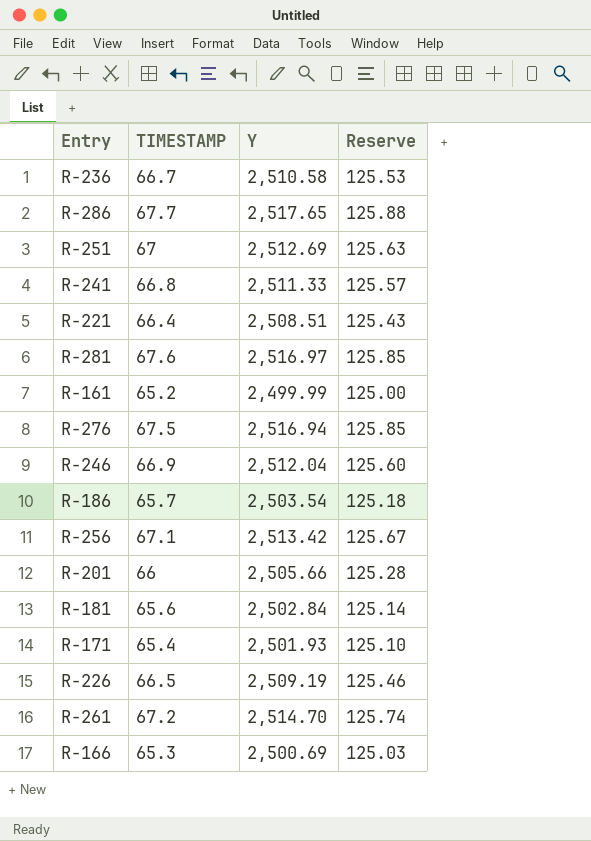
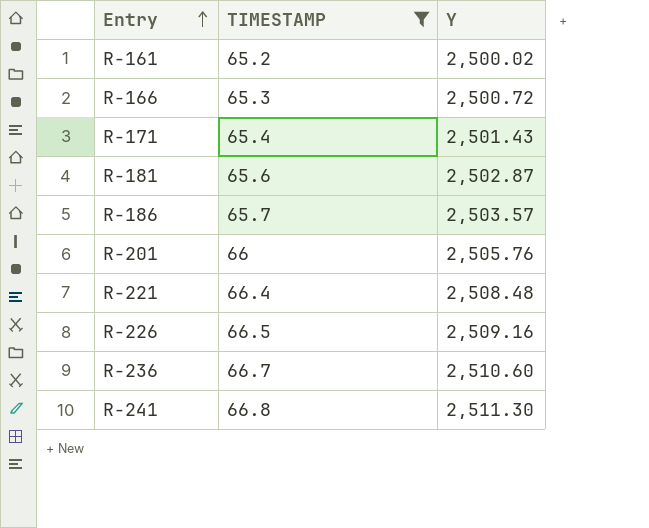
filter: none -> TIMESTAMP <= 66.8
row order: none -> Entry ascending
column Reserve | formula: [Y] * 0.05 -> none
R-161 | Y: 2,499.99 -> 2,500.02
R-166 | Y: 2,500.69 -> 2,500.72
R-171 | Y: 2,501.93 -> 2,501.43
R-181 | Y: 2,502.84 -> 2,502.87
R-186 | Y: 2,503.54 -> 2,503.57
R-201 | Y: 2,505.66 -> 2,505.76
R-221 | Y: 2,508.51 -> 2,508.48
R-226 | Y: 2,509.19 -> 2,509.16
R-236 | Y: 2,510.58 -> 2,510.60
R-241 | Y: 2,511.33 -> 2,511.30

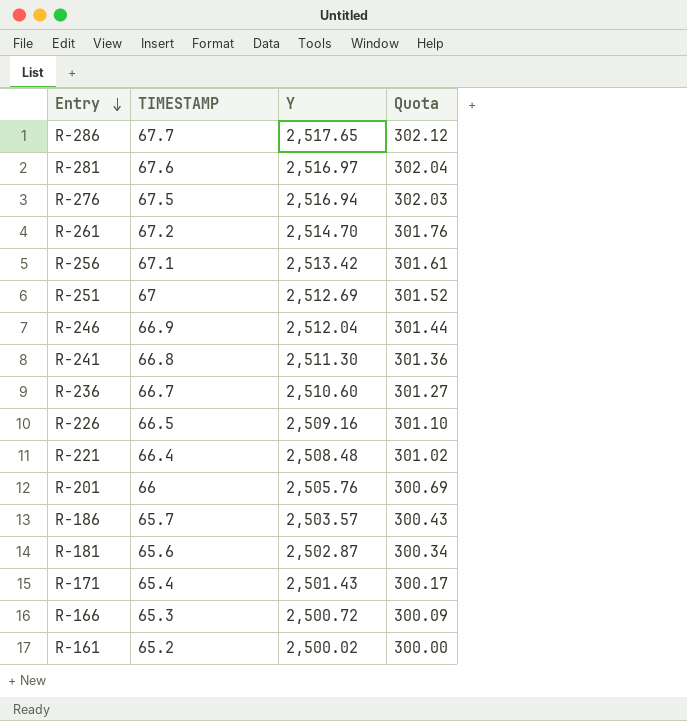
filter: TIMESTAMP <= 66.8 -> none
row order: Entry ascending -> Entry descending
column Quota | formula: none -> [Y] * 0.12

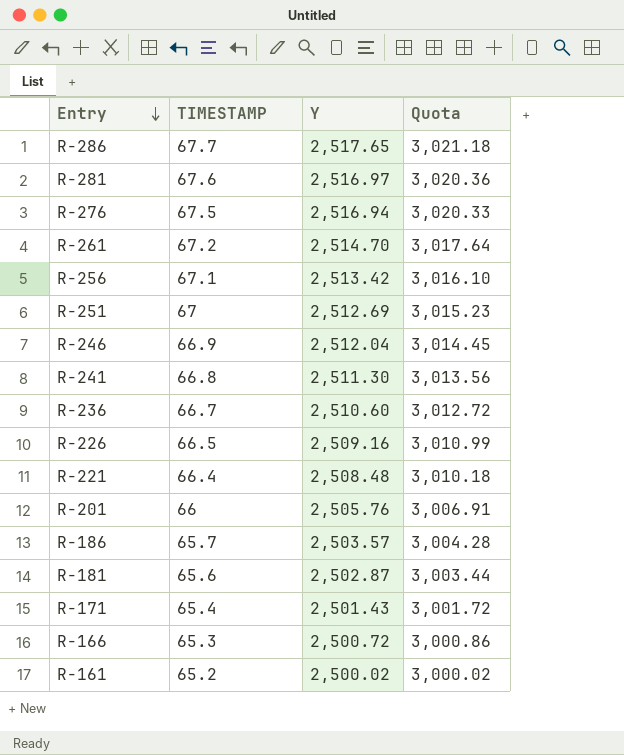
column Quota | formula: [Y] * 0.12 -> [Y] * 1.2

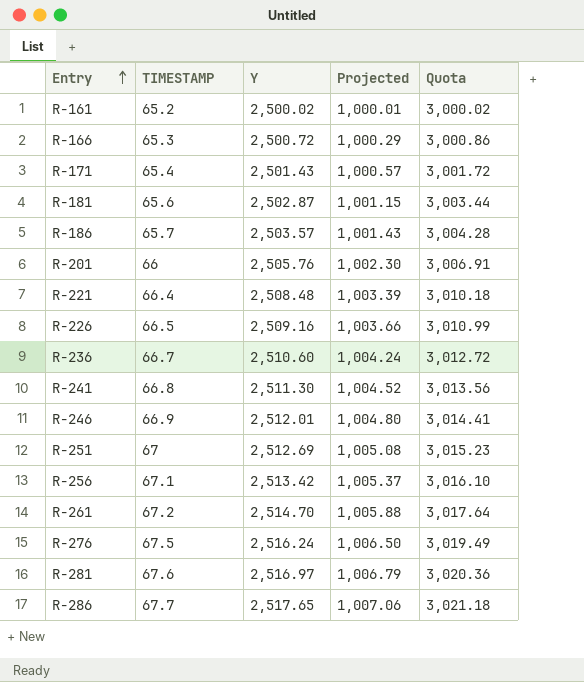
row order: Entry descending -> Entry ascending
column Projected | formula: none -> [Y] * 0.4
R-246 | Y: 2,512.04 -> 2,512.01
R-246 | Quota: 3,014.45 -> 3,014.41
R-276 | Y: 2,516.94 -> 2,516.24
R-276 | Quota: 3,020.33 -> 3,019.49

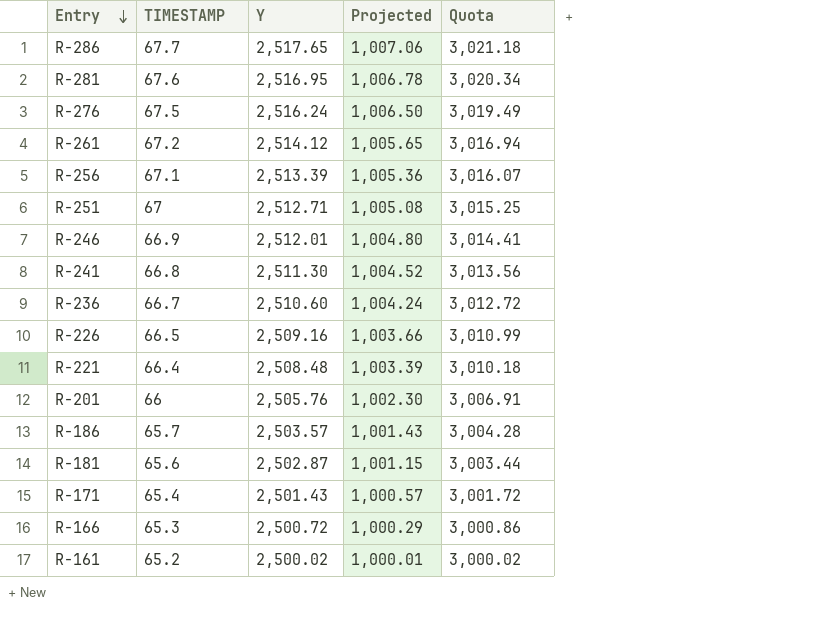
row order: Entry ascending -> Entry descending
R-281 | Y: 2,516.97 -> 2,516.95
R-281 | Projected: 1,006.79 -> 1,006.78
R-281 | Quota: 3,020.36 -> 3,020.34
R-261 | Y: 2,514.70 -> 2,514.12
R-261 | Projected: 1,005.88 -> 1,005.65
R-261 | Quota: 3,017.64 -> 3,016.94
R-256 | Y: 2,513.42 -> 2,513.39
R-256 | Projected: 1,005.37 -> 1,005.36
R-256 | Quota: 3,016.10 -> 3,016.07
R-251 | Y: 2,512.69 -> 2,512.71
R-251 | Quota: 3,015.23 -> 3,015.25

